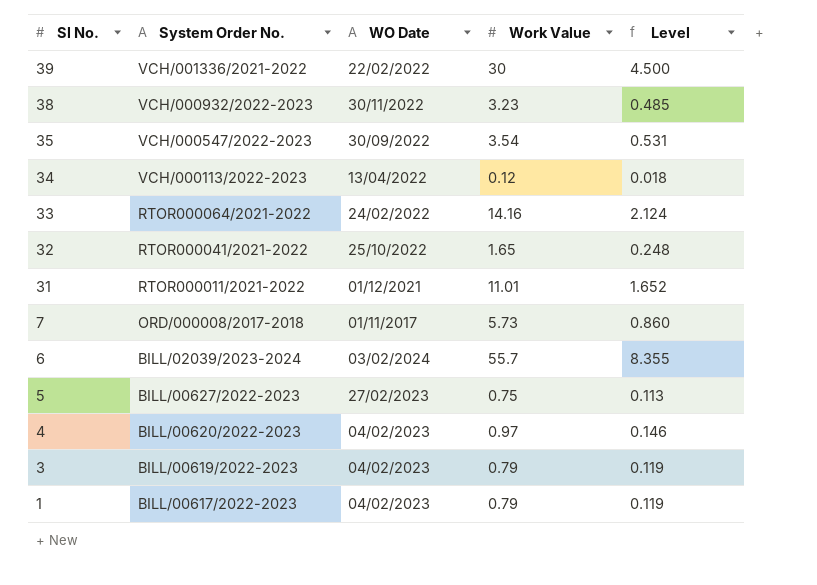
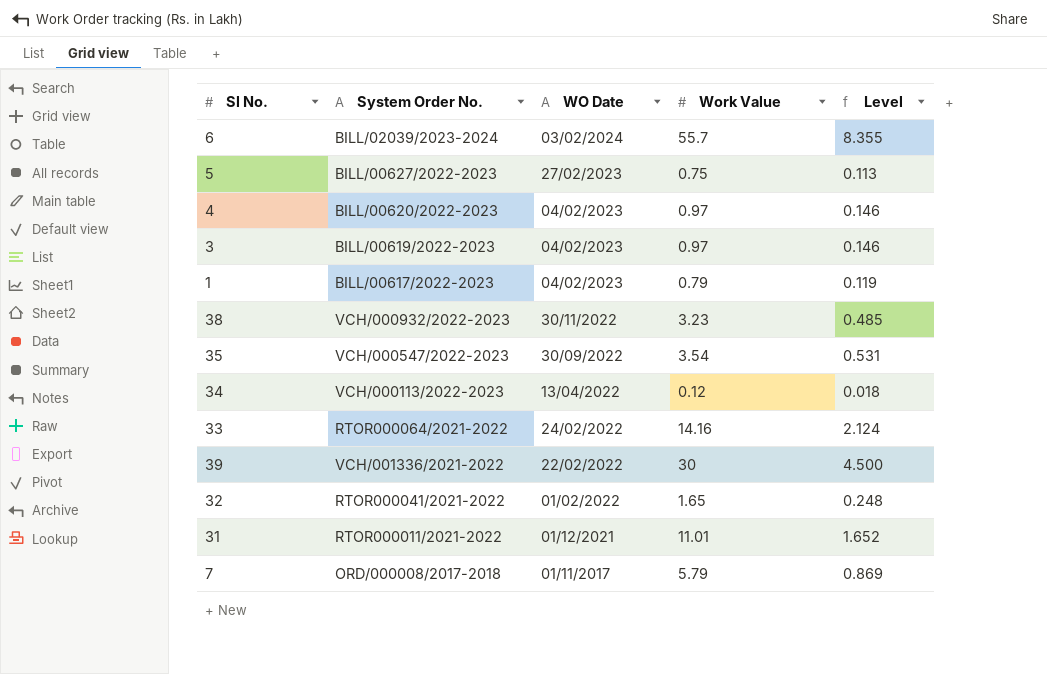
row order: Sl No. descending -> WO Date descending
3 | Work Value: 0.79 -> 0.97
3 | Level: 0.119 -> 0.146
32 | WO Date: 25/10/2022 -> 01/02/2022
7 | Work Value: 5.73 -> 5.79
7 | Level: 0.860 -> 0.869

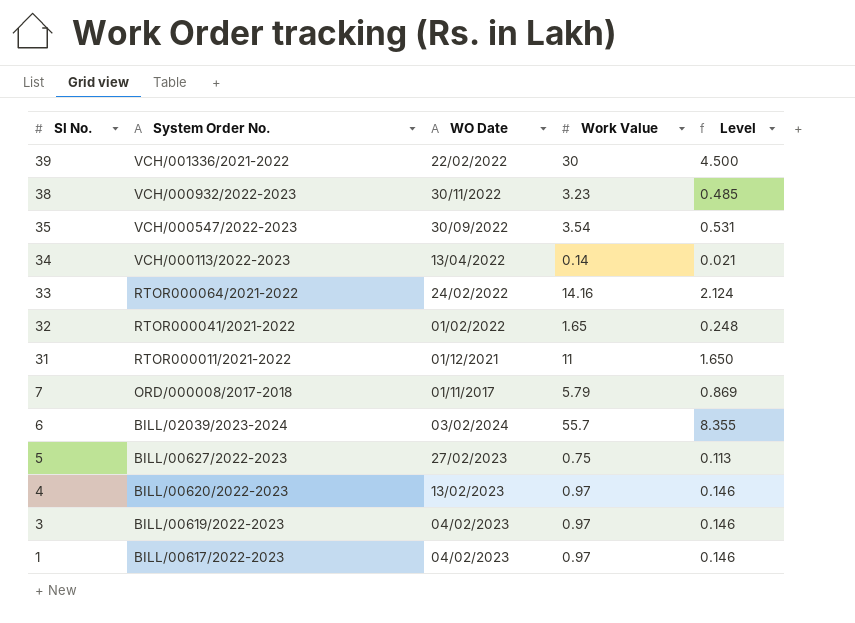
row order: WO Date descending -> Sl No. descending
34 | Work Value: 0.12 -> 0.14
34 | Level: 0.018 -> 0.021
31 | Work Value: 11.01 -> 11
31 | Level: 1.652 -> 1.650
4 | WO Date: 04/02/2023 -> 13/02/2023
1 | Work Value: 0.79 -> 0.97
1 | Level: 0.119 -> 0.146

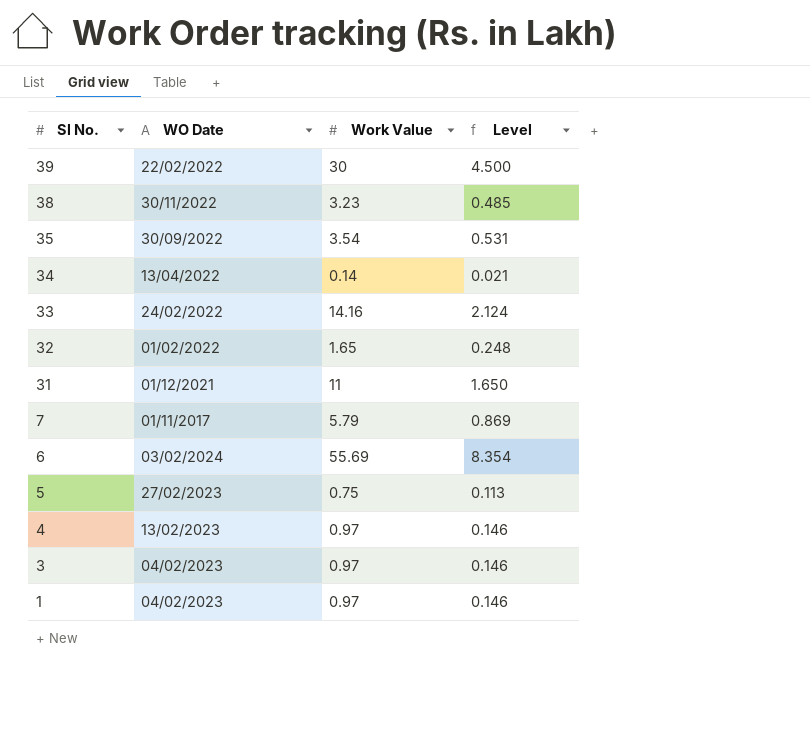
column System Order No. | position: 2 -> none
6 | Work Value: 55.7 -> 55.69
6 | Level: 8.355 -> 8.354

